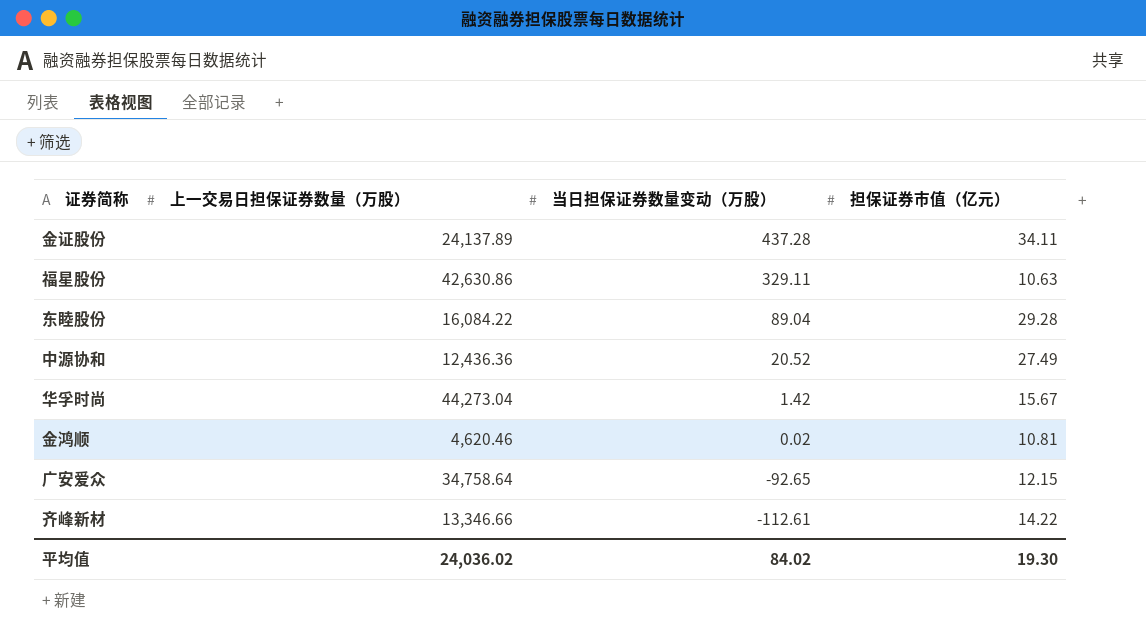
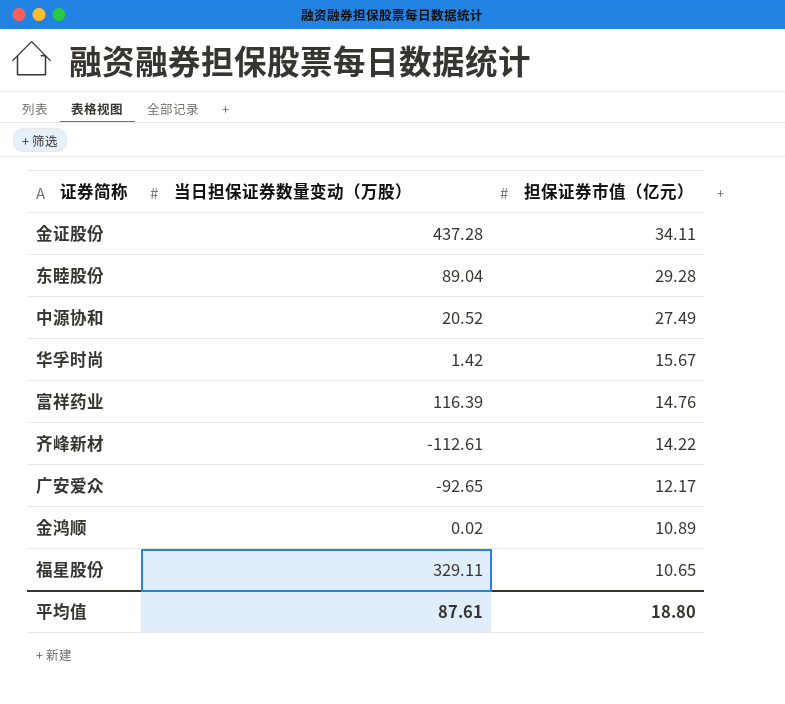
row order: 当日担保证券数量变动（万股） descending -> 担保证券市值（亿元） descending
column 上一交易日担保证券数量（万股） | position: 2 -> none
row 富祥药业: none -> 116.39 | 14.76
广安爱众 | 担保证券市值（亿元）: 12.15 -> 12.17
金鸿顺 | 担保证券市值（亿元）: 10.81 -> 10.89
福星股份 | 担保证券市值（亿元）: 10.63 -> 10.65
平均值 | 当日担保证券数量变动（万股）: 84.02 -> 87.61
平均值 | 担保证券市值（亿元）: 19.30 -> 18.80

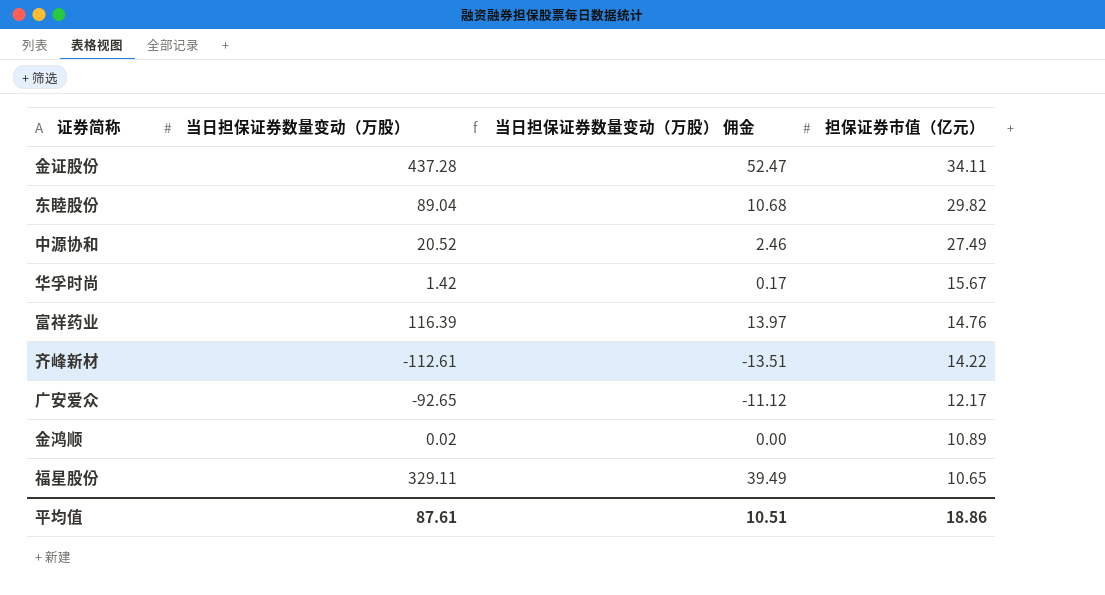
column 当日担保证券数量变动（万股） 佣金 | formula: none -> [当日担保证券数量变动（万股）] * 0.12
东睦股份 | 担保证券市值（亿元）: 29.28 -> 29.82
平均值 | 担保证券市值（亿元）: 18.80 -> 18.86

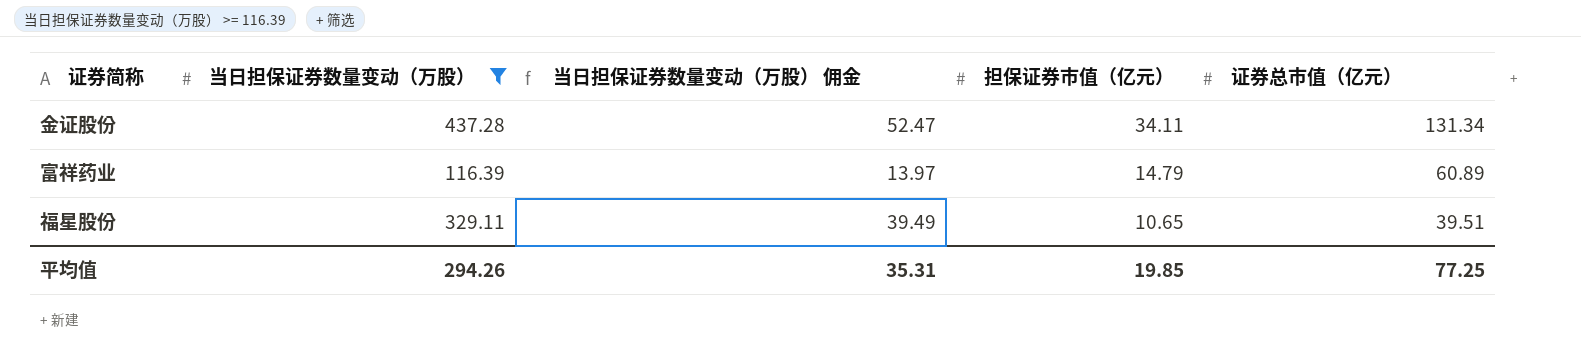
filter: none -> 当日担保证券数量变动（万股） >= 116.39
column 证券总市值（亿元） | position: none -> 5
富祥药业 | 担保证券市值（亿元）: 14.76 -> 14.79
平均值 | 当日担保证券数量变动（万股）: 87.61 -> 294.26
平均值 | 当日担保证券数量变动（万股） 佣金: 10.51 -> 35.31
平均值 | 担保证券市值（亿元）: 18.86 -> 19.85

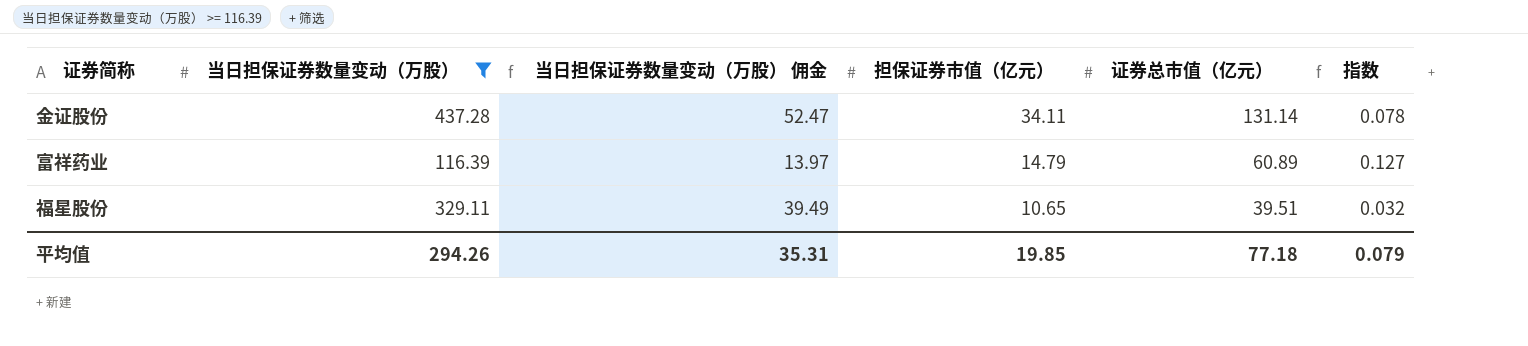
column 指数 | formula: none -> [担保证券市值（亿元）] / [当日担保证券数量变动（万股）]
金证股份 | 证券总市值（亿元）: 131.34 -> 131.14
平均值 | 证券总市值（亿元）: 77.25 -> 77.18

